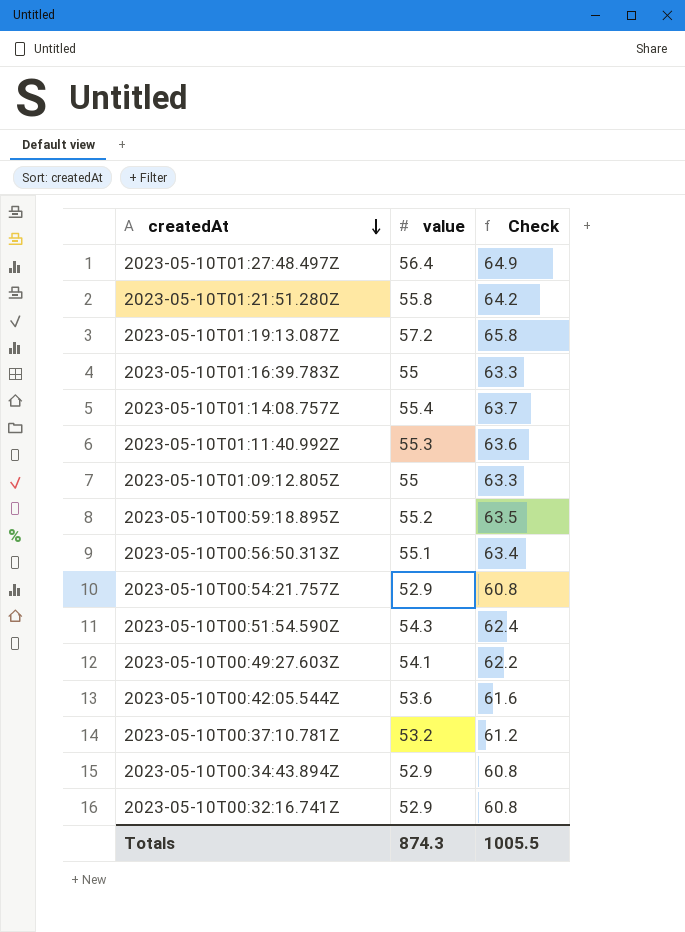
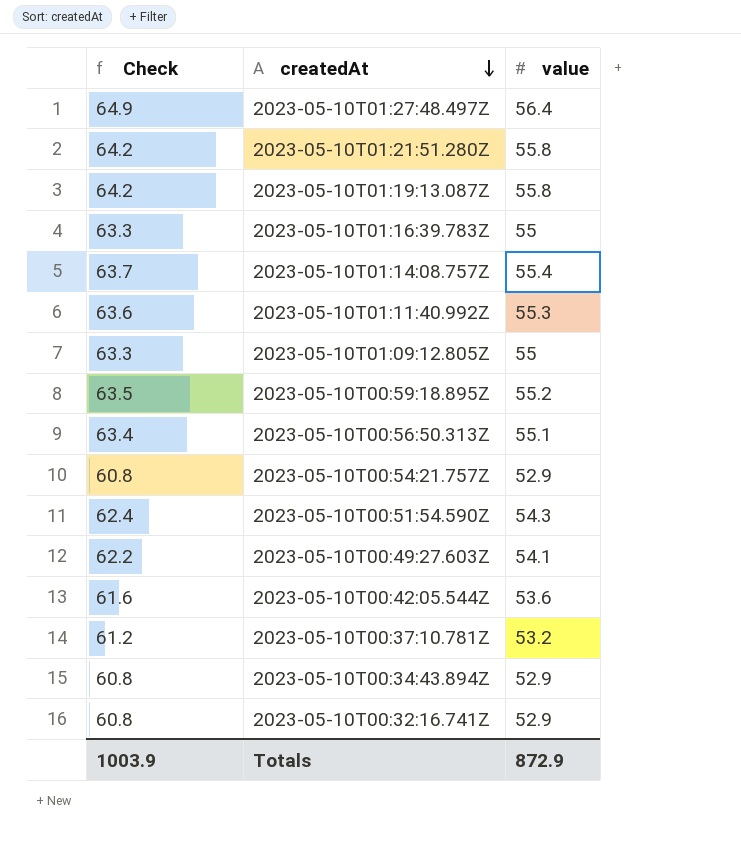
column Check | position: 3 -> 1
2023-05-10T01:19:13.087Z | Check: 65.8 -> 64.2
2023-05-10T01:19:13.087Z | value: 57.2 -> 55.8
Totals | Check: 1005.5 -> 1003.9
Totals | value: 874.3 -> 872.9

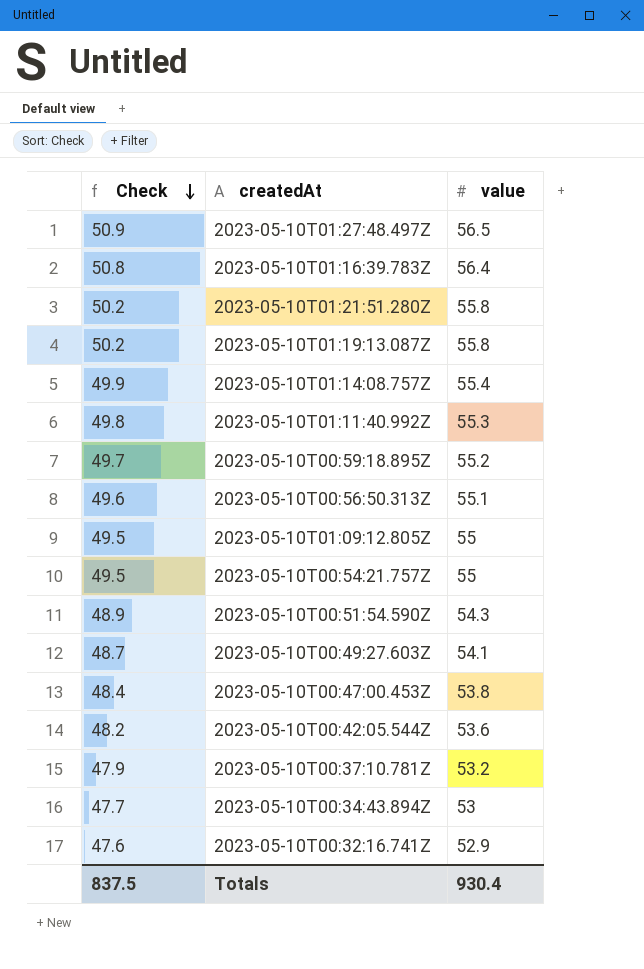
row order: createdAt descending -> Check descending
column Check | formula: [value] * 1.15 -> [value] * 0.9
2023-05-10T01:27:48.497Z | value: 56.4 -> 56.5
2023-05-10T01:16:39.783Z | value: 55 -> 56.4
2023-05-10T00:54:21.757Z | value: 52.9 -> 55
row 2023-05-10T00:47:00.453Z: none -> 48.4 | 53.8
2023-05-10T00:34:43.894Z | value: 52.9 -> 53
Totals | Check: 1003.9 -> 837.5
Totals | value: 872.9 -> 930.4

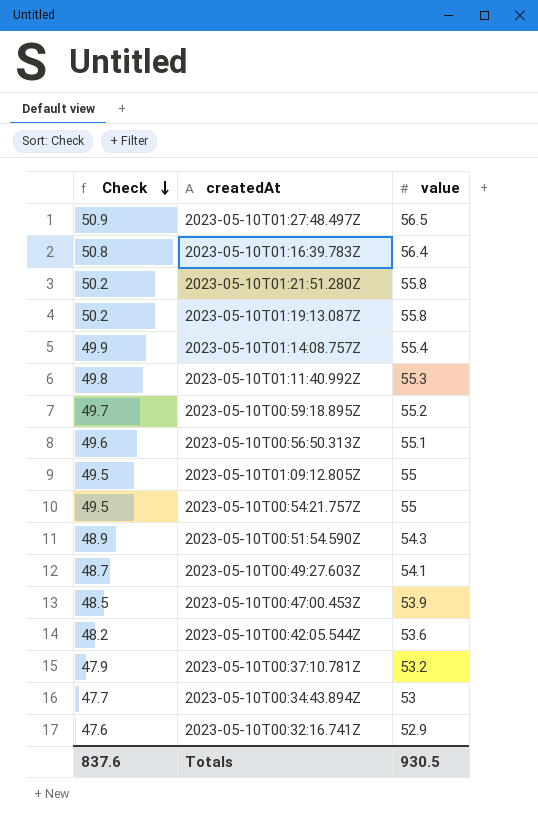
2023-05-10T00:47:00.453Z | Check: 48.4 -> 48.5
2023-05-10T00:47:00.453Z | value: 53.8 -> 53.9
Totals | Check: 837.5 -> 837.6
Totals | value: 930.4 -> 930.5

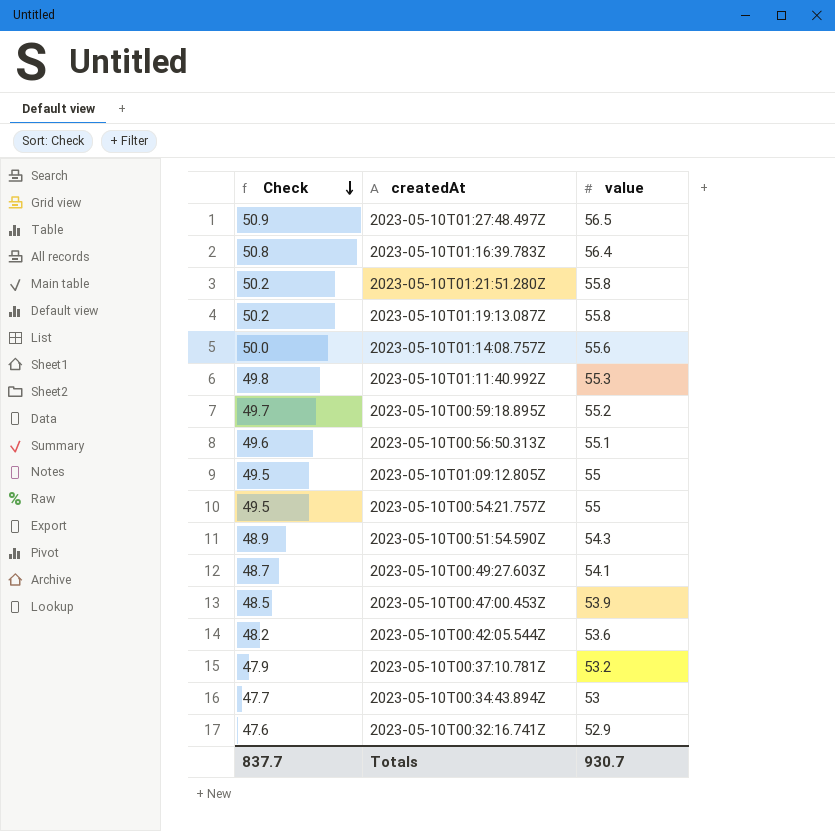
2023-05-10T01:14:08.757Z | Check: 49.9 -> 50.0
2023-05-10T01:14:08.757Z | value: 55.4 -> 55.6
Totals | Check: 837.6 -> 837.7
Totals | value: 930.5 -> 930.7

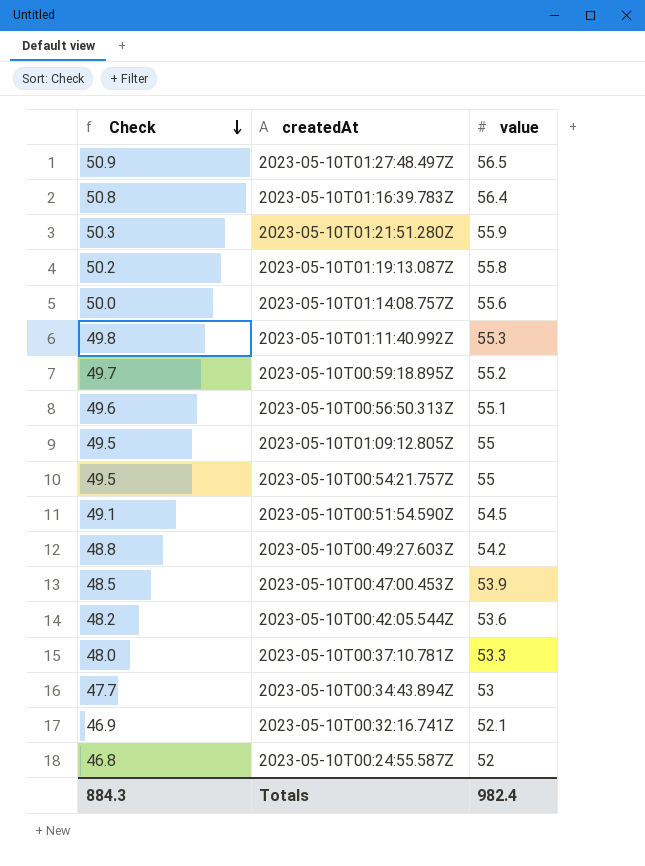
2023-05-10T01:21:51.280Z | Check: 50.2 -> 50.3
2023-05-10T01:21:51.280Z | value: 55.8 -> 55.9
2023-05-10T00:51:54.590Z | Check: 48.9 -> 49.1
2023-05-10T00:51:54.590Z | value: 54.3 -> 54.5
2023-05-10T00:49:27.603Z | Check: 48.7 -> 48.8
2023-05-10T00:49:27.603Z | value: 54.1 -> 54.2
2023-05-10T00:37:10.781Z | Check: 47.9 -> 48.0
2023-05-10T00:37:10.781Z | value: 53.2 -> 53.3
2023-05-10T00:32:16.741Z | Check: 47.6 -> 46.9
2023-05-10T00:32:16.741Z | value: 52.9 -> 52.1
row 2023-05-10T00:24:55.587Z: none -> 46.8 | 52
Totals | Check: 837.7 -> 884.3
Totals | value: 930.7 -> 982.4

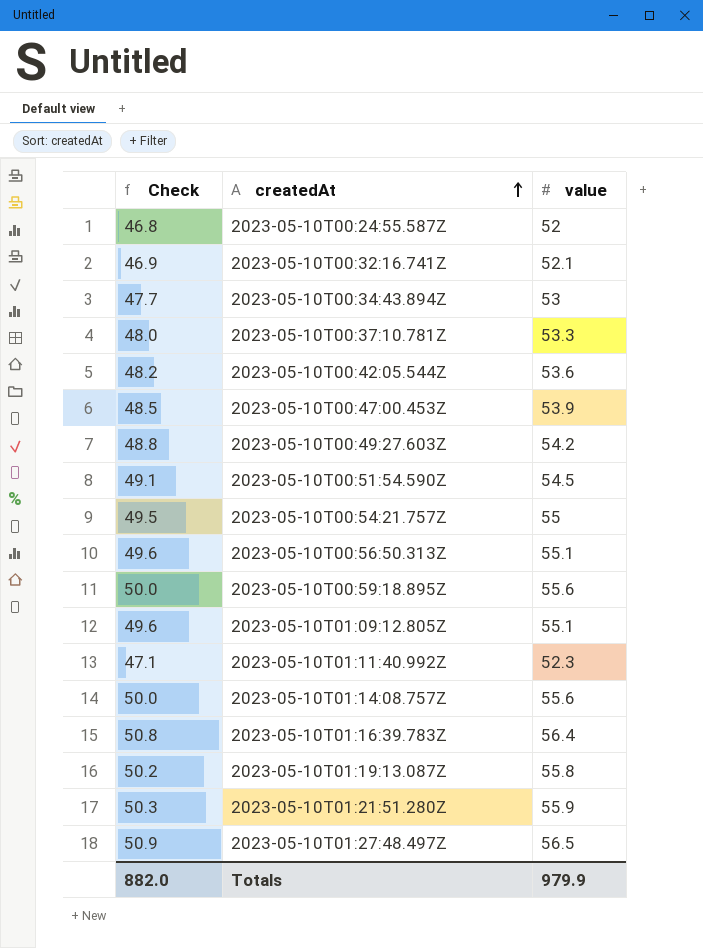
row order: Check descending -> createdAt ascending
2023-05-10T00:59:18.895Z | Check: 49.7 -> 50.0
2023-05-10T00:59:18.895Z | value: 55.2 -> 55.6
2023-05-10T01:09:12.805Z | Check: 49.5 -> 49.6
2023-05-10T01:09:12.805Z | value: 55 -> 55.1
2023-05-10T01:11:40.992Z | Check: 49.8 -> 47.1
2023-05-10T01:11:40.992Z | value: 55.3 -> 52.3
Totals | Check: 884.3 -> 882.0
Totals | value: 982.4 -> 979.9

